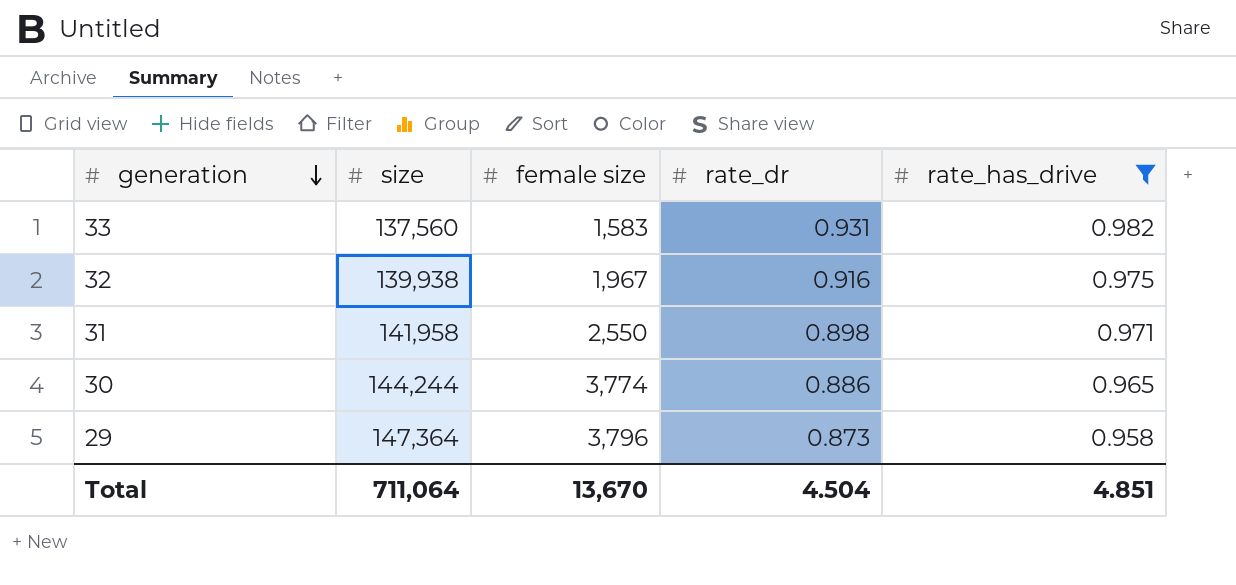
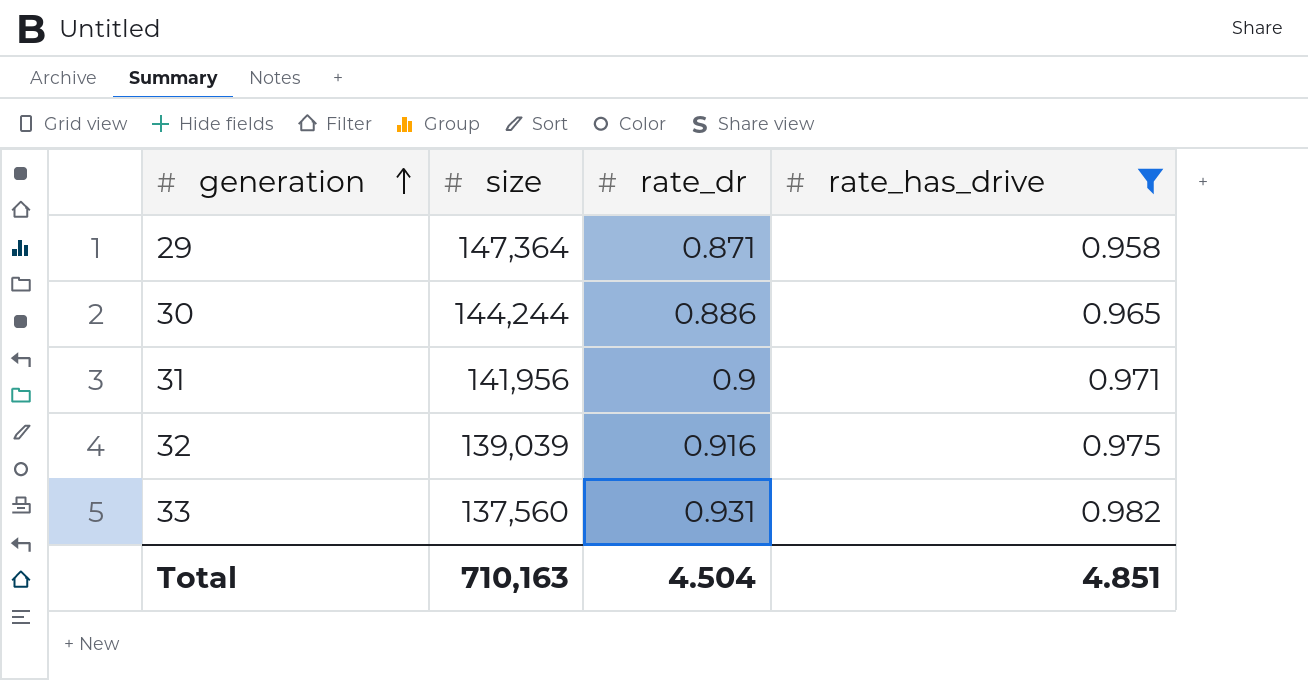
row order: generation descending -> generation ascending
column female size | position: 3 -> none
29 | rate_dr: 0.873 -> 0.871
31 | size: 141,958 -> 141,956
31 | rate_dr: 0.898 -> 0.9
32 | size: 139,938 -> 139,039
Total | size: 711,064 -> 710,163

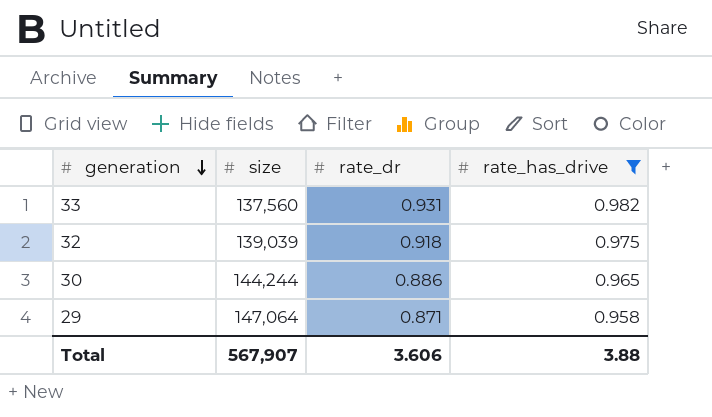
row order: generation ascending -> generation descending
row 31: 141,956 | 0.9 | 0.971 -> none
32 | rate_dr: 0.916 -> 0.918
29 | size: 147,364 -> 147,064
Total | size: 710,163 -> 567,907
Total | rate_dr: 4.504 -> 3.606
Total | rate_has_drive: 4.851 -> 3.88

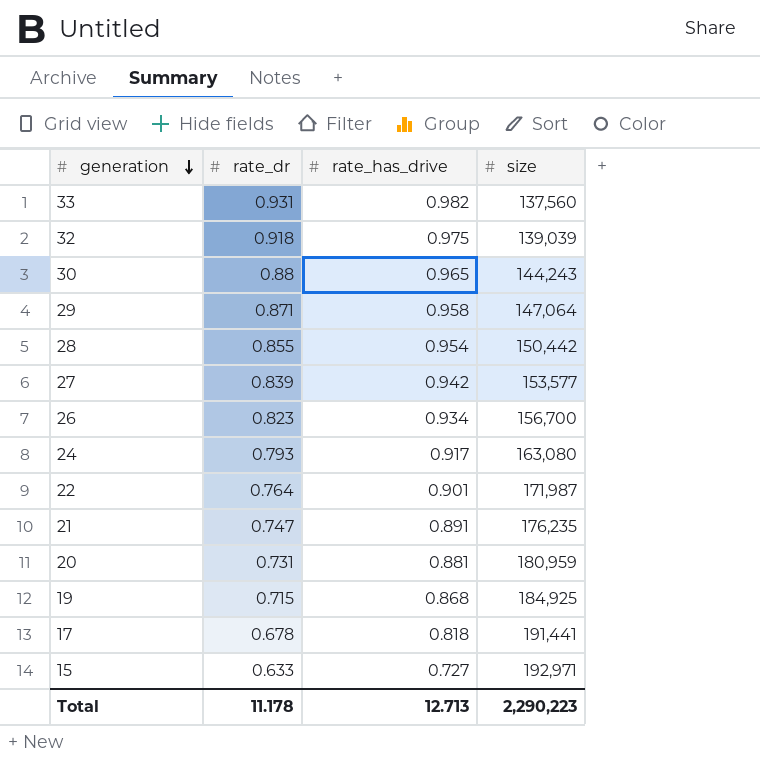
filter: rate_has_drive >= 0.958 -> none
column size | position: 2 -> 4
30 | rate_dr: 0.886 -> 0.88
30 | size: 144,244 -> 144,243
Total | rate_dr: 3.606 -> 11.178
Total | rate_has_drive: 3.88 -> 12.713
Total | size: 567,907 -> 2,290,223

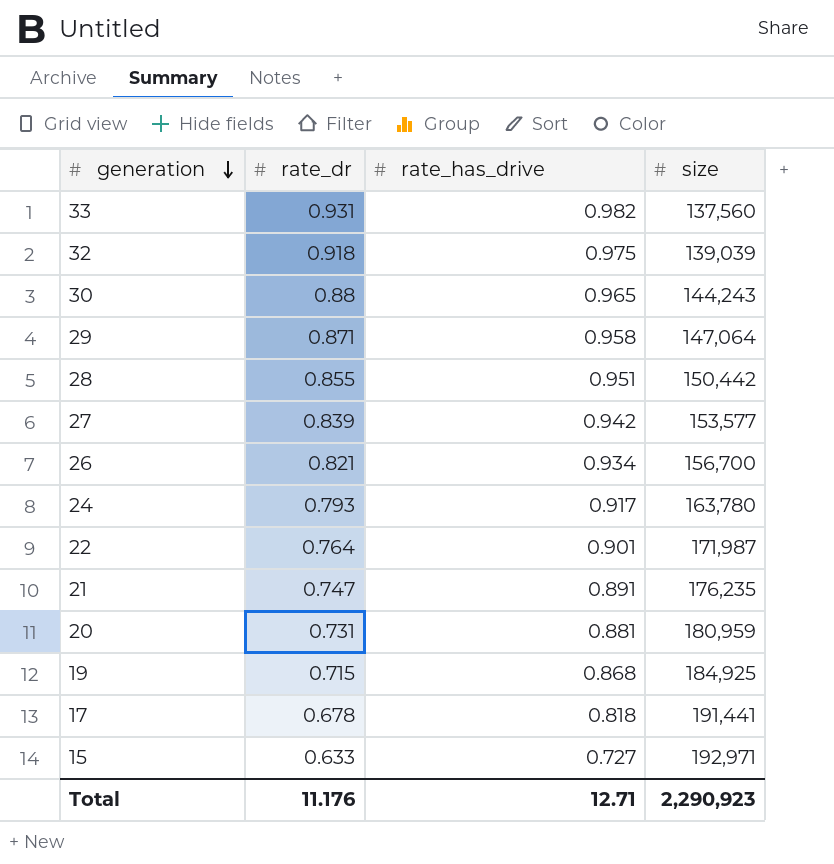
28 | rate_has_drive: 0.954 -> 0.951
26 | rate_dr: 0.823 -> 0.821
24 | size: 163,080 -> 163,780
Total | rate_dr: 11.178 -> 11.176
Total | rate_has_drive: 12.713 -> 12.71
Total | size: 2,290,223 -> 2,290,923

